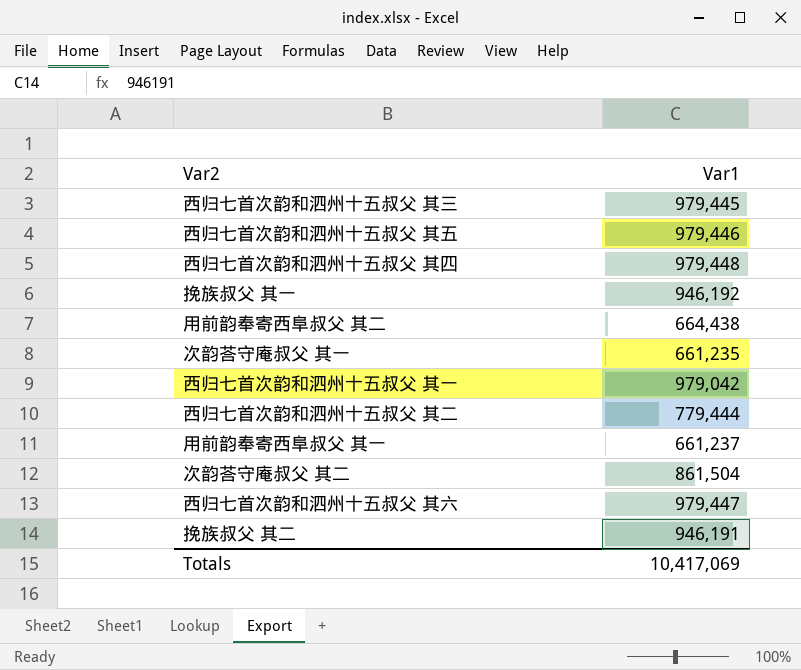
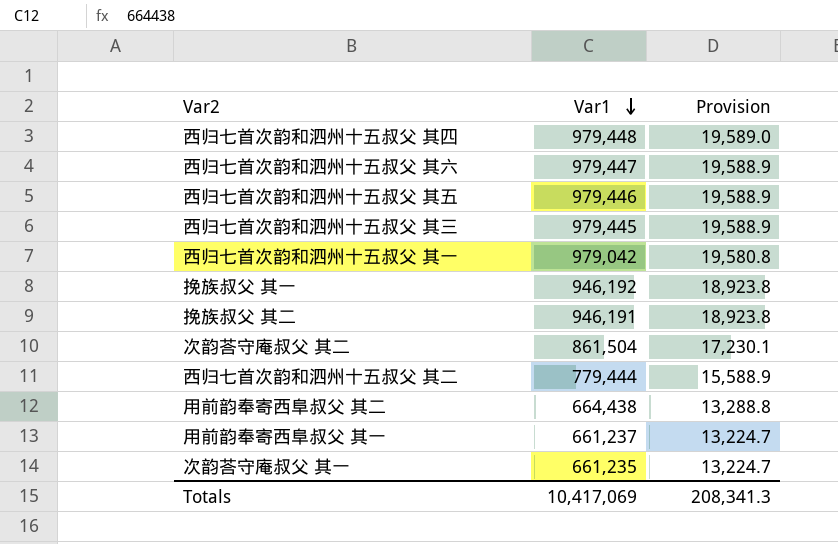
row order: none -> Var1 descending
column Provision | formula: none -> [Var1] * 0.02

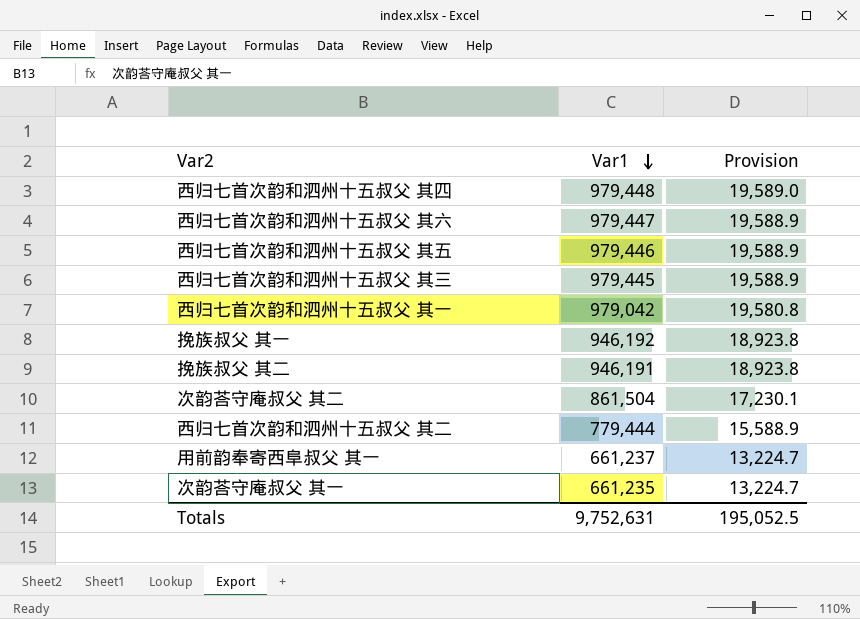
row 用前韵奉寄西阜叔父 其二: 664,438 | 13,288.8 -> none
Totals | Var1: 10,417,069 -> 9,752,631
Totals | Provision: 208,341.3 -> 195,052.5

